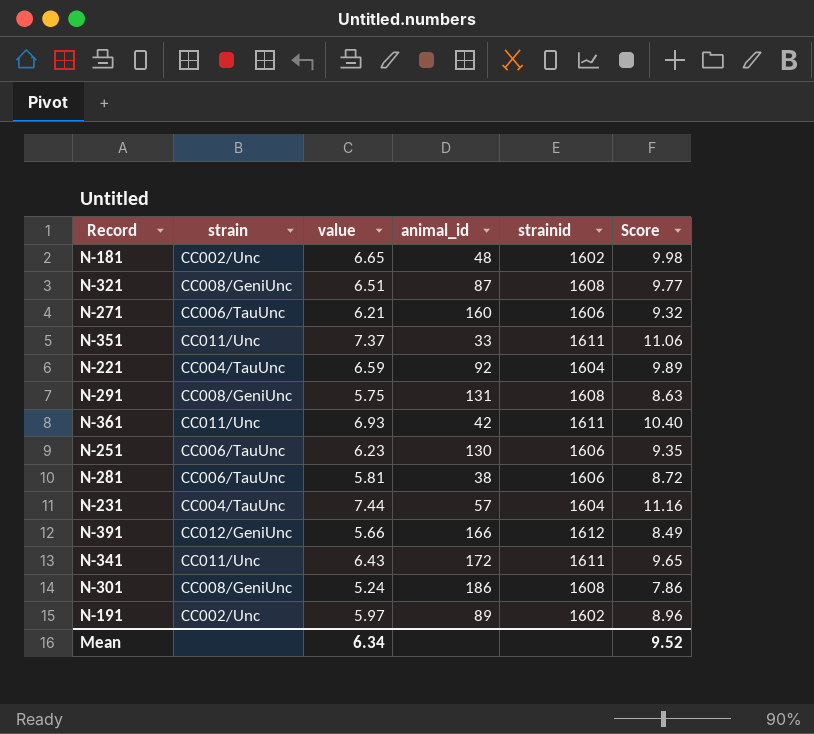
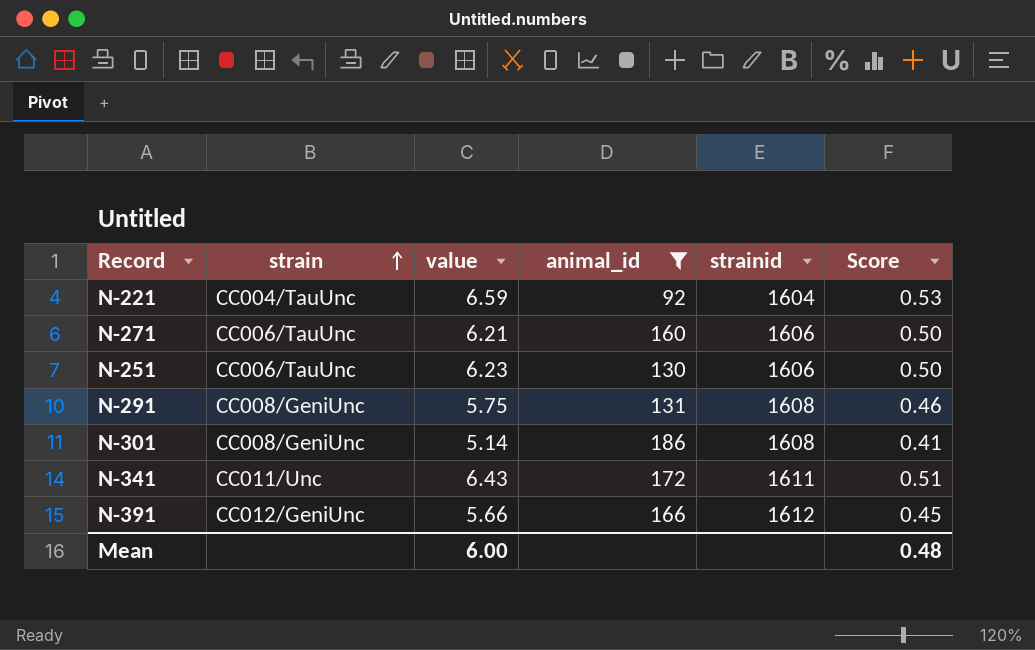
filter: none -> animal_id >= 92
row order: none -> strain ascending
column Score | formula: [value] * 1.5 -> [value] * 0.08
N-301 | value: 5.24 -> 5.14
Mean | value: 6.34 -> 6.00
Mean | Score: 9.52 -> 0.48

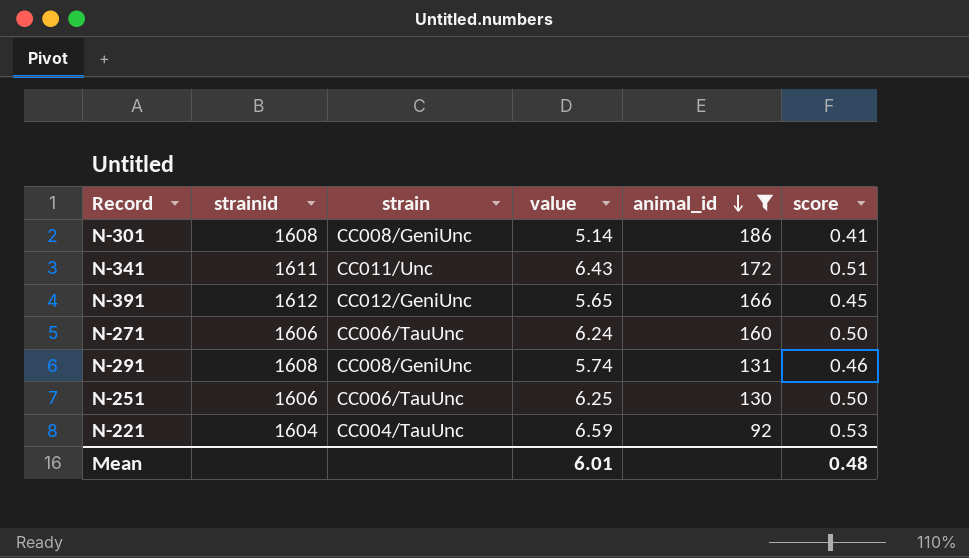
row order: strain ascending -> animal_id descending
column strainid | position: 5 -> 2
column name: Score -> score
N-391 | value: 5.66 -> 5.65
N-271 | value: 6.21 -> 6.24
N-291 | value: 5.75 -> 5.74
N-251 | value: 6.23 -> 6.25
Mean | value: 6.00 -> 6.01

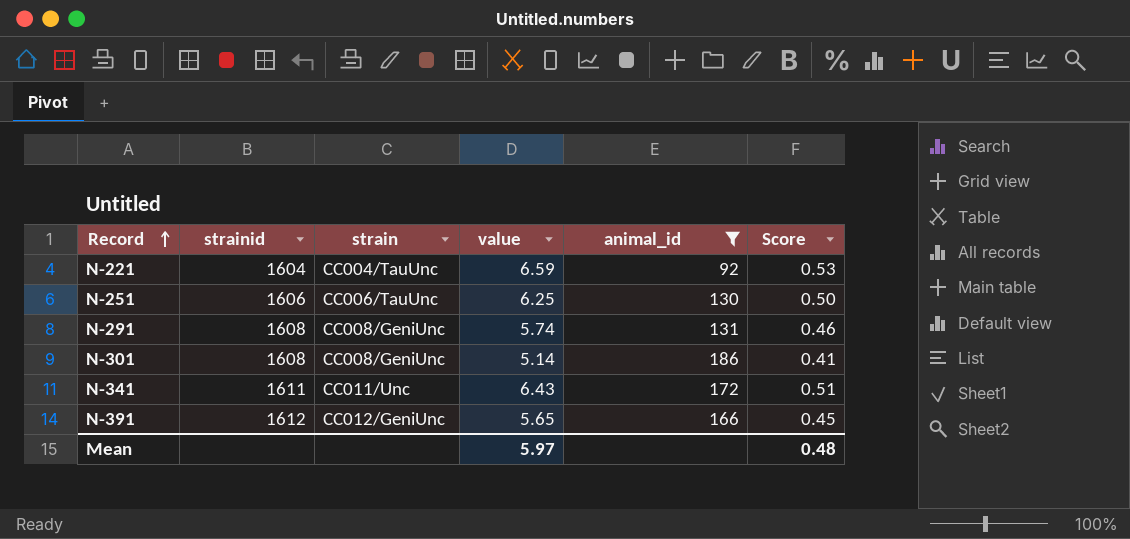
row order: animal_id descending -> Record ascending
column name: score -> Score
row N-271: 1606 | CC006/TauUnc | 6.24 | 160 | 0.50 -> none
Mean | value: 6.01 -> 5.97

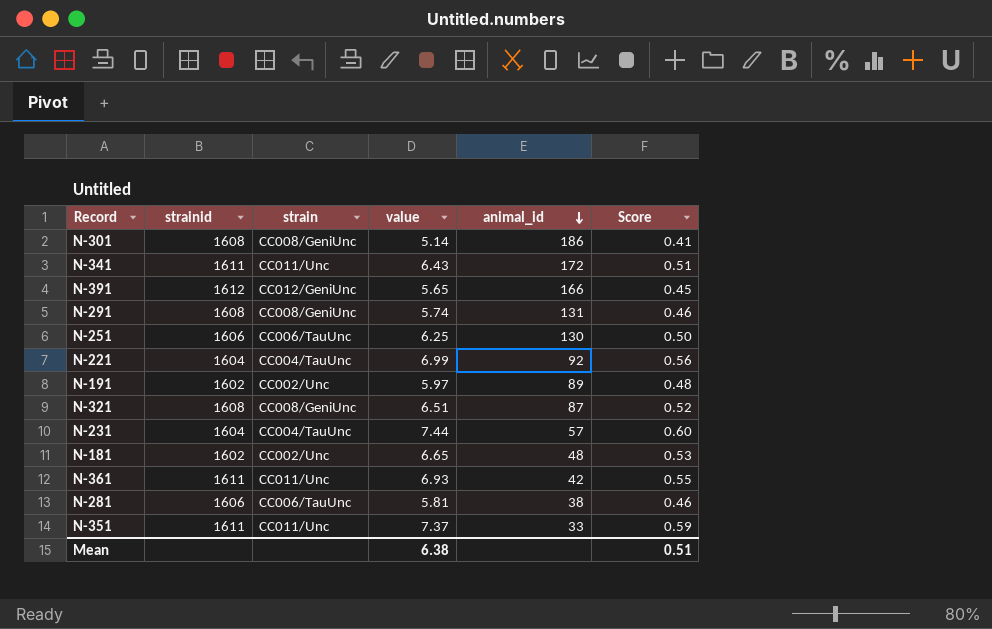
filter: animal_id >= 92 -> none
row order: Record ascending -> animal_id descending
N-221 | value: 6.59 -> 6.99
N-221 | Score: 0.53 -> 0.56
Mean | value: 5.97 -> 6.38
Mean | Score: 0.48 -> 0.51

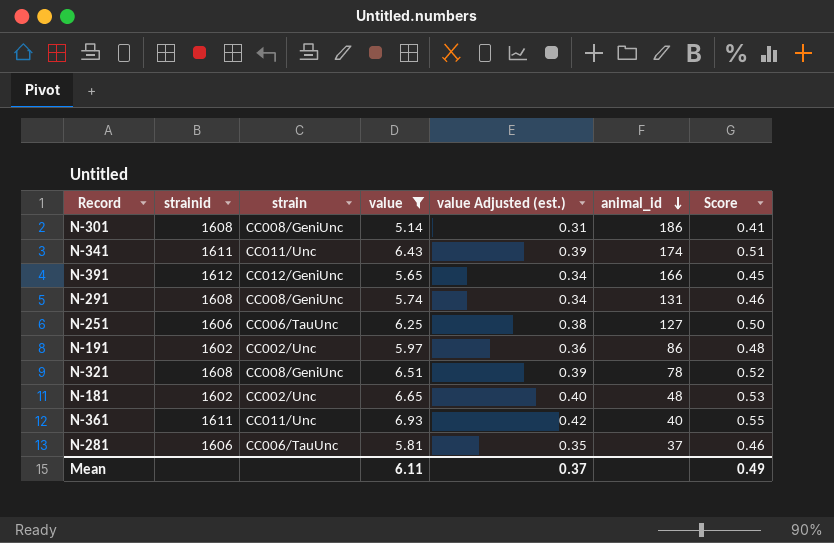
filter: none -> value <= 6.93
column value Adjusted (est.) | formula: none -> [value] * 0.06
N-341 | animal_id: 172 -> 174
N-251 | animal_id: 130 -> 127
N-191 | animal_id: 89 -> 86
N-321 | animal_id: 87 -> 78
N-361 | animal_id: 42 -> 40
N-281 | animal_id: 38 -> 37
Mean | value: 6.38 -> 6.11
Mean | Score: 0.51 -> 0.49

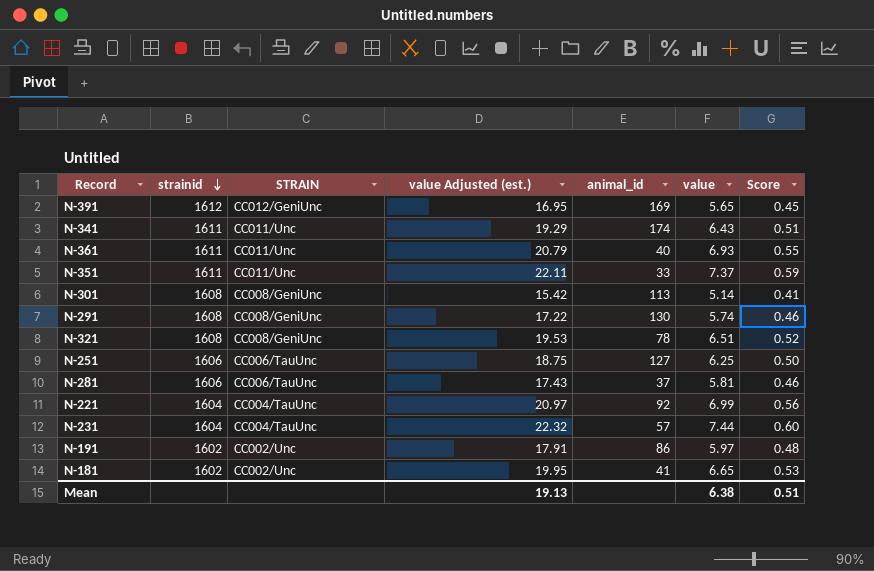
filter: value <= 6.93 -> none
row order: animal_id descending -> strainid descending
column name: strain -> STRAIN
column value Adjusted (est.) | formula: [value] * 0.06 -> [value] * 3
column value | position: 4 -> 6
N-391 | animal_id: 166 -> 169
N-301 | animal_id: 186 -> 113
N-291 | animal_id: 131 -> 130
N-181 | animal_id: 48 -> 41
Mean | value Adjusted (est.): 0.37 -> 19.13
Mean | value: 6.11 -> 6.38
Mean | Score: 0.49 -> 0.51

